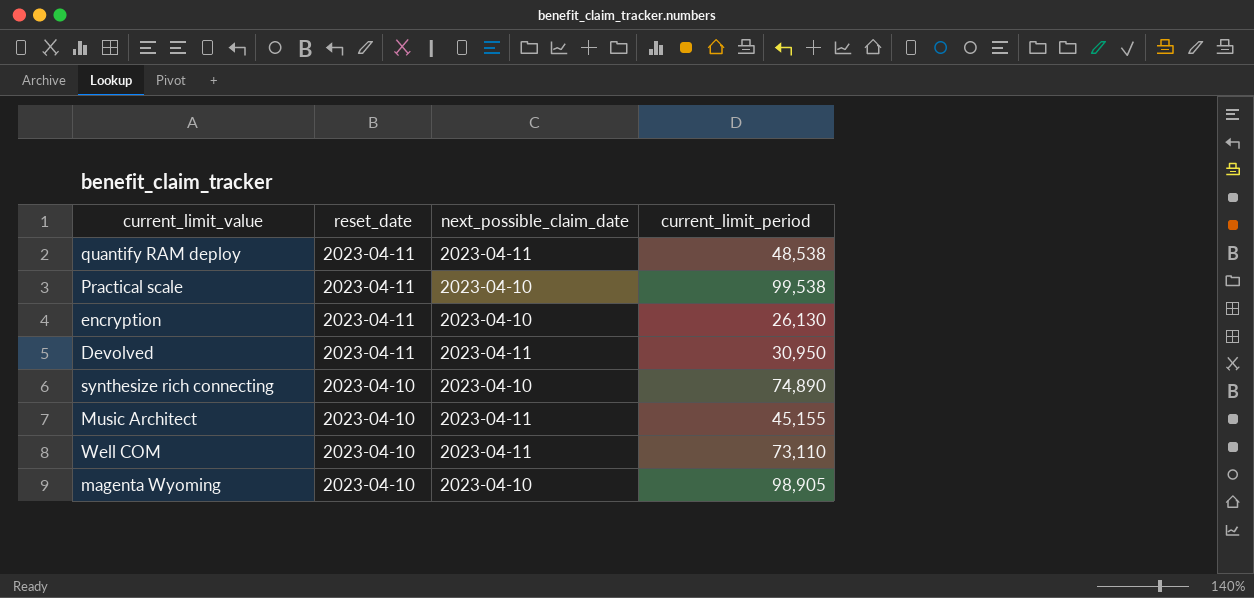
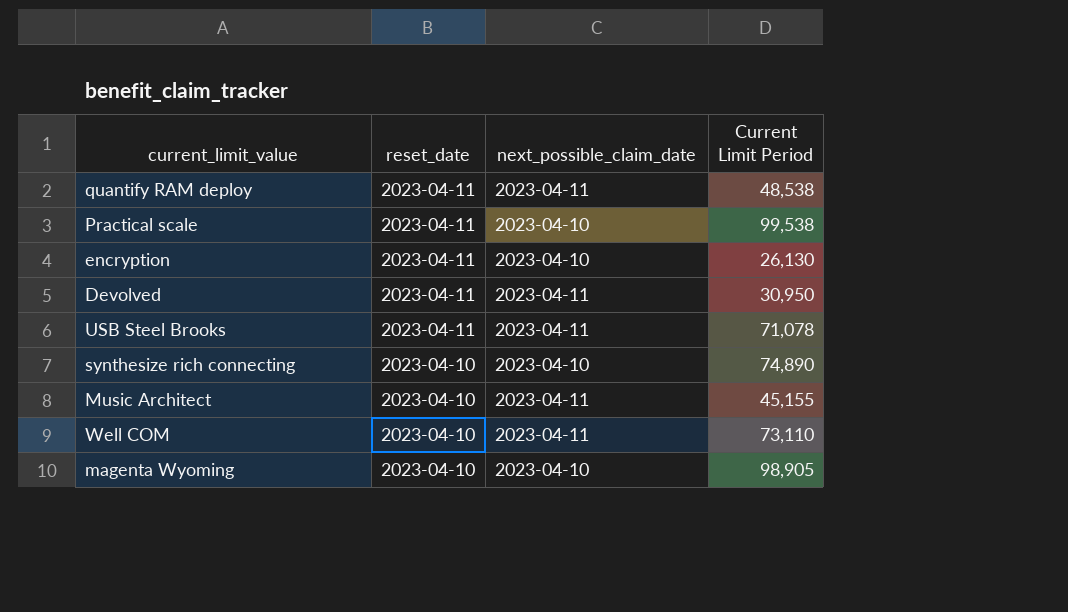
column name: current_limit_period -> Current Limit Period
row USB Steel Brooks: none -> 2023-04-11 | 2023-04-11 | 71,078

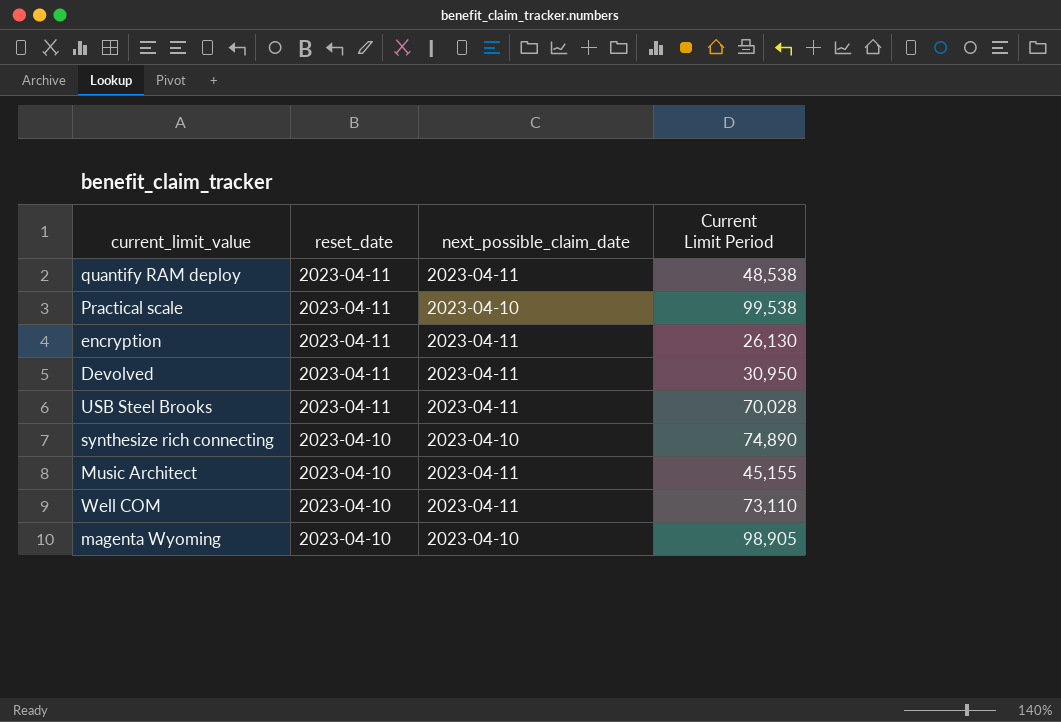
encryption | next_possible_claim_date: 2023-04-10 -> 2023-04-11
USB Steel Brooks | Current Limit Period: 71,078 -> 70,028

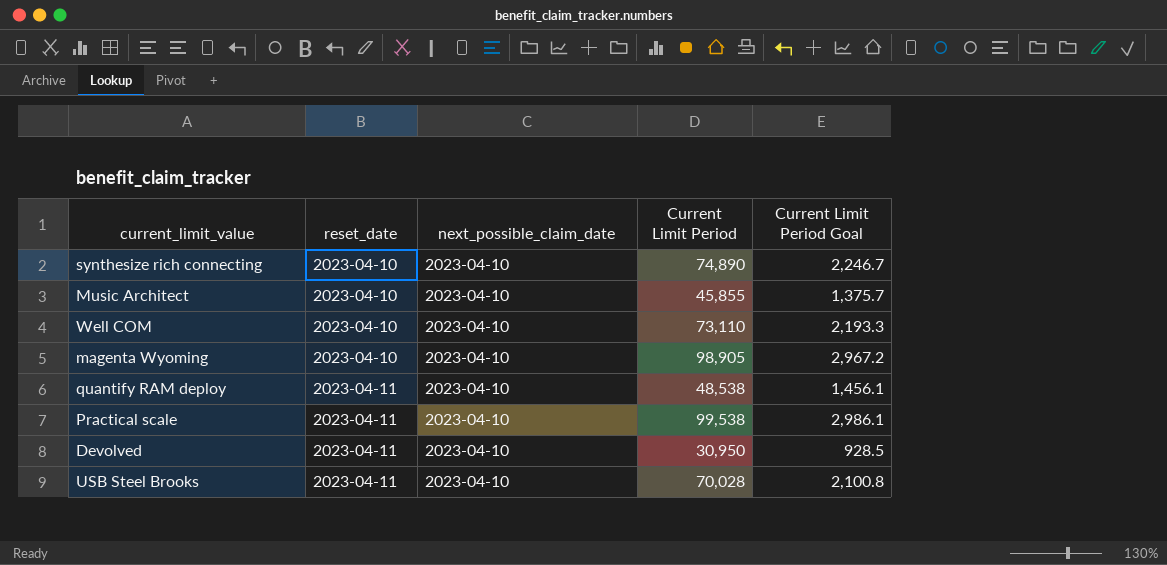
row order: reset_date descending -> reset_date ascending
column Current Limit Period Goal | formula: none -> [Current Limit Period] * 0.03
row encryption: 2023-04-11 | 2023-04-11 | 26,130 -> none
Music Architect | next_possible_claim_date: 2023-04-11 -> 2023-04-10
Music Architect | Current Limit Period: 45,155 -> 45,855
Well COM | next_possible_claim_date: 2023-04-11 -> 2023-04-10
quantify RAM deploy | next_possible_claim_date: 2023-04-11 -> 2023-04-10
Devolved | next_possible_claim_date: 2023-04-11 -> 2023-04-10
USB Steel Brooks | next_possible_claim_date: 2023-04-11 -> 2023-04-10

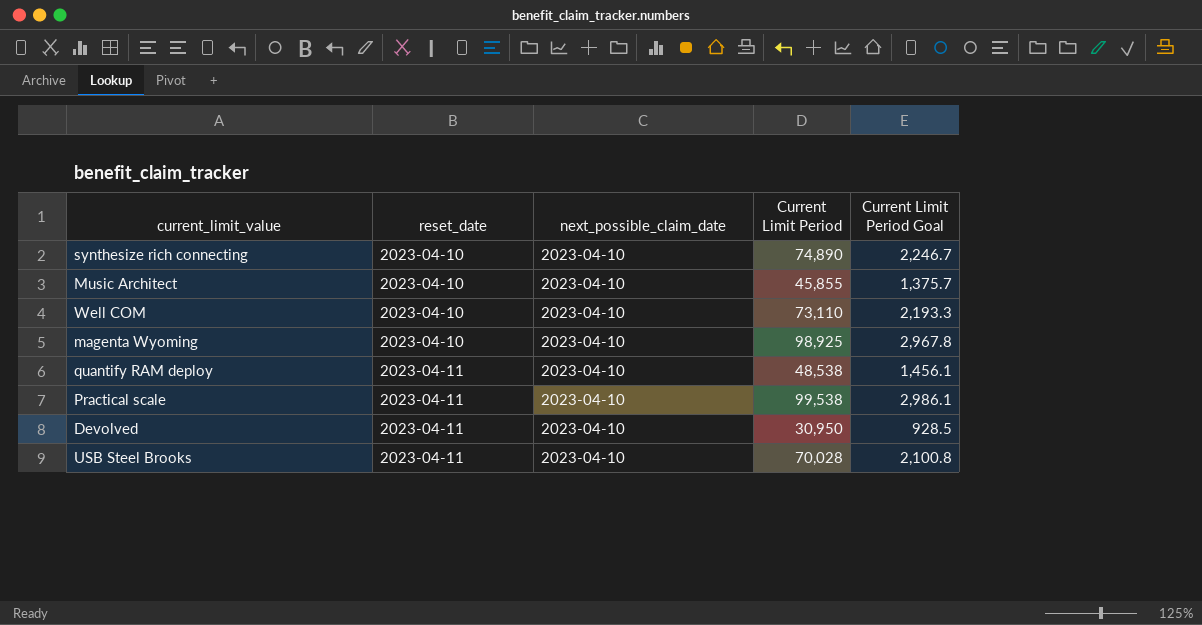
magenta Wyoming | Current Limit Period: 98,905 -> 98,925
magenta Wyoming | Current Limit Period Goal: 2,967.2 -> 2,967.8

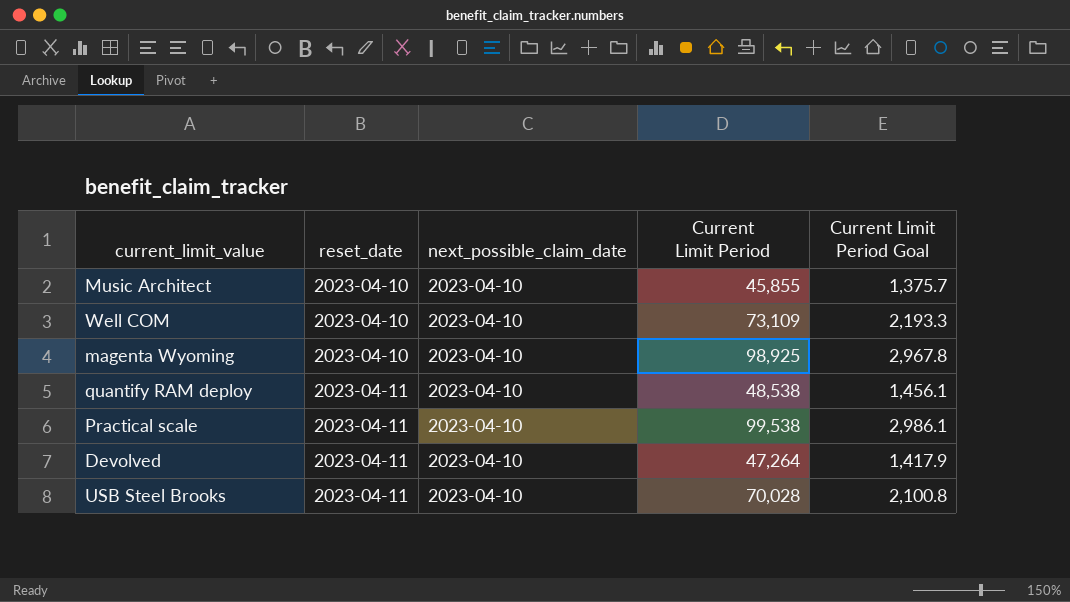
row synthesize rich connecting: 2023-04-10 | 2023-04-10 | 74,890 | 2,246.7 -> none
Well COM | Current Limit Period: 73,110 -> 73,109
Devolved | Current Limit Period: 30,950 -> 47,264
Devolved | Current Limit Period Goal: 928.5 -> 1,417.9

